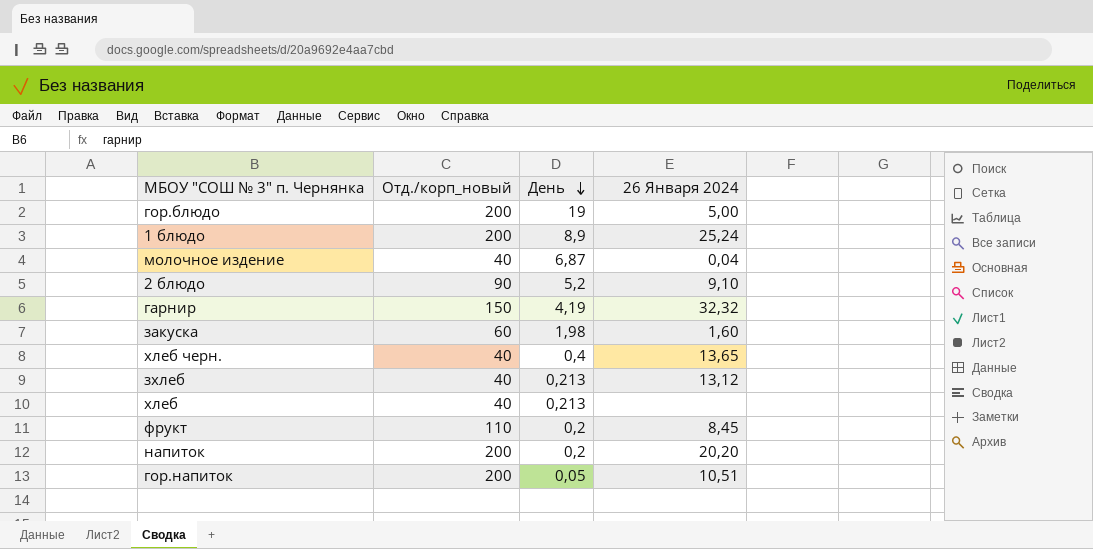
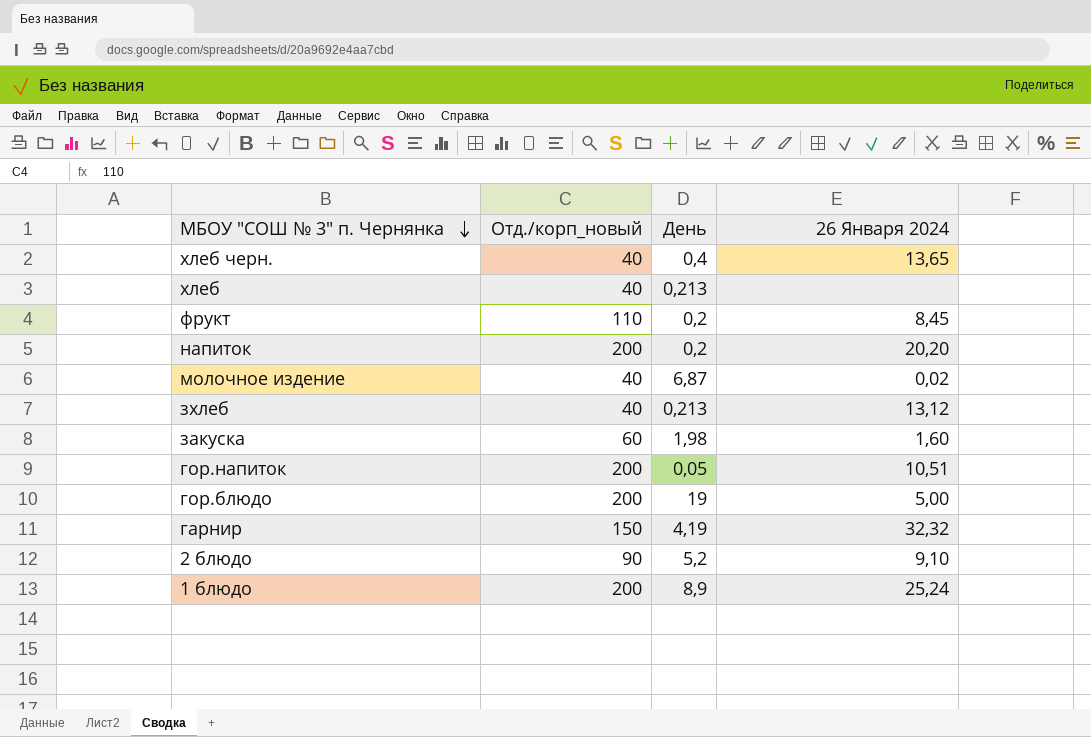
row order: День descending -> МБОУ "СОШ № 3" п. Чернянка descending
молочное издение | 26 Января 2024: 0,04 -> 0,02

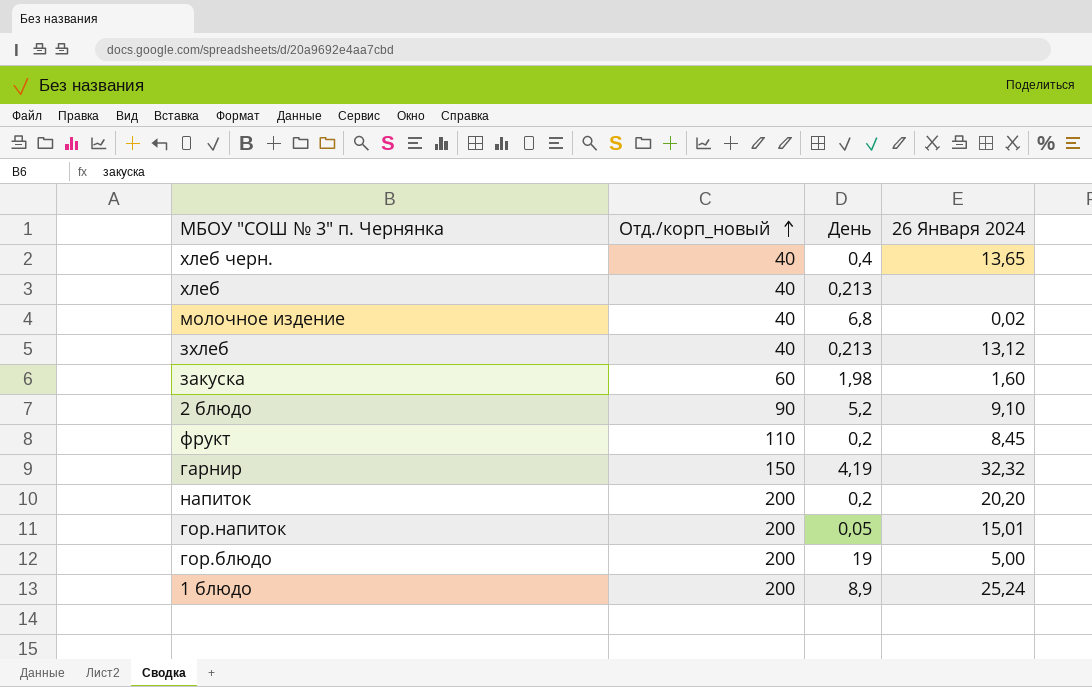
row order: МБОУ "СОШ № 3" п. Чернянка descending -> Отд./корп_новый ascending
молочное издение | День: 6,87 -> 6,8
гор.напиток | 26 Января 2024: 10,51 -> 15,01

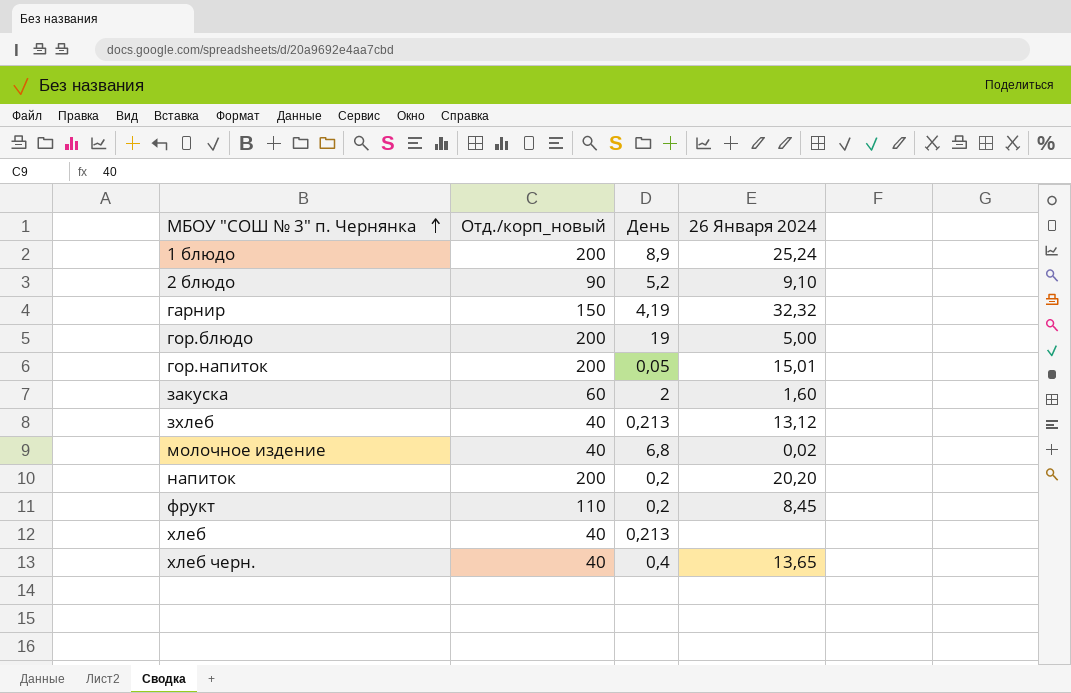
row order: Отд./корп_новый ascending -> МБОУ "СОШ № 3" п. Чернянка ascending
закуска | День: 1,98 -> 2

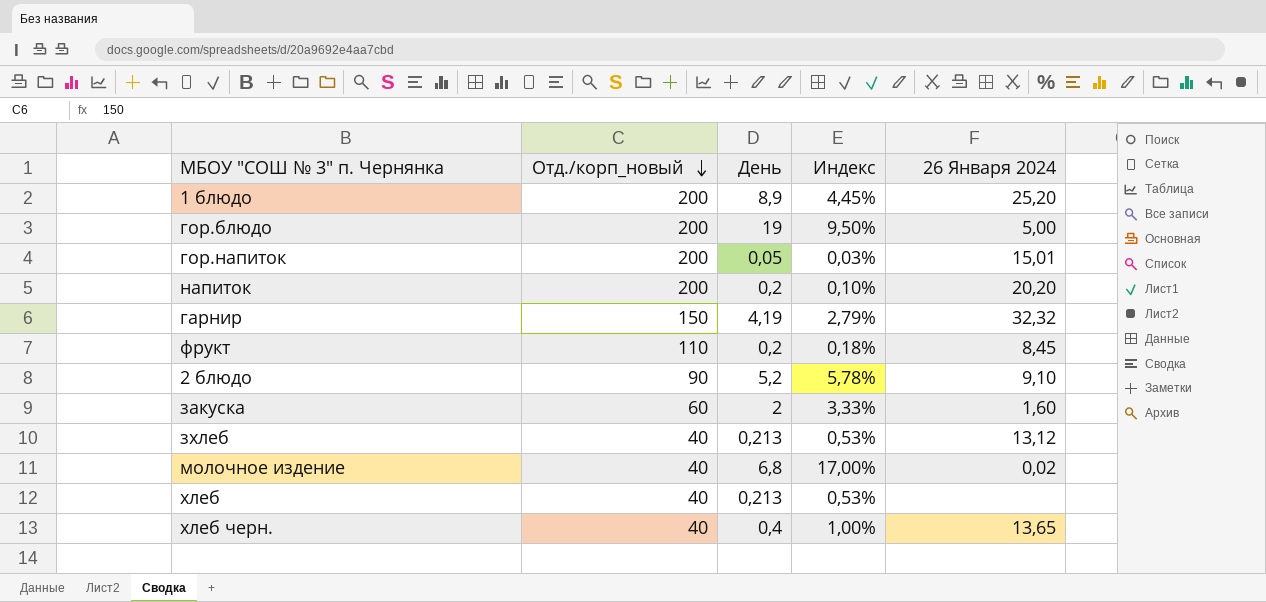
row order: МБОУ "СОШ № 3" п. Чернянка ascending -> Отд./корп_новый descending
column Индекс | formula: none -> [День] / [Отд./корп_новый]
1 блюдо | 26 Января 2024: 25,24 -> 25,20

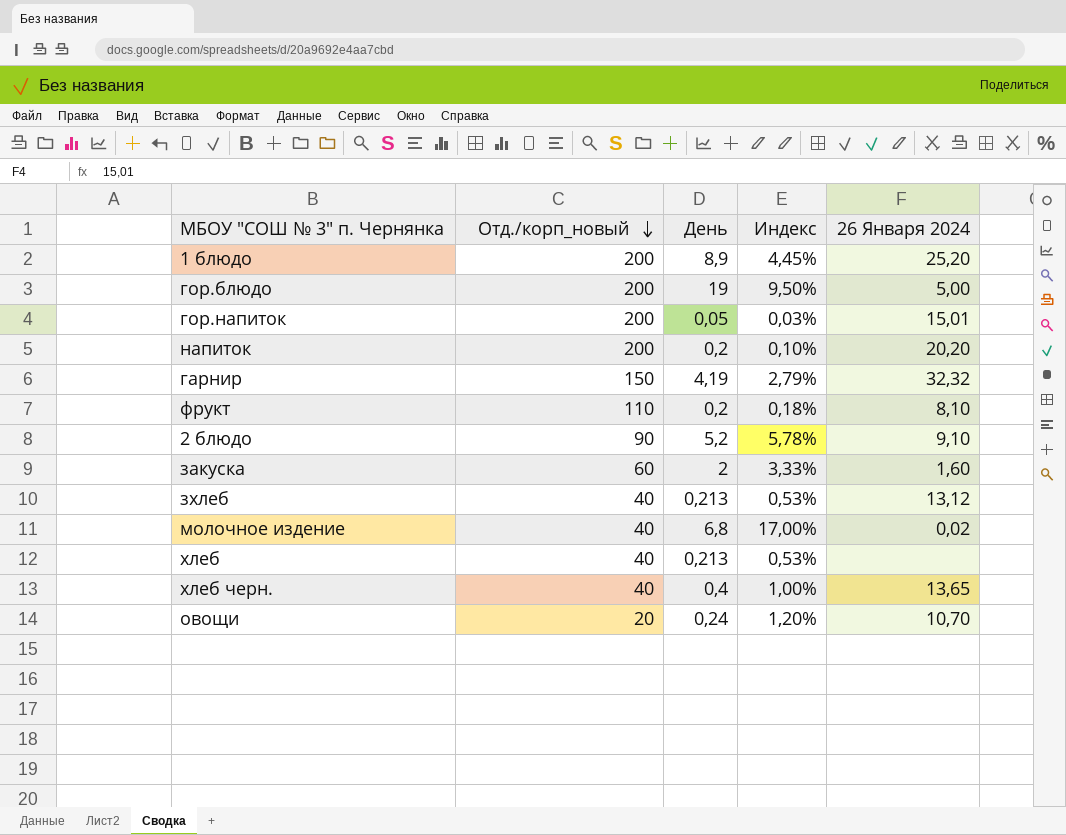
фрукт | 26 Января 2024: 8,45 -> 8,10
row овощи: none -> 20 | 0,24 | 1,20% | 10,70

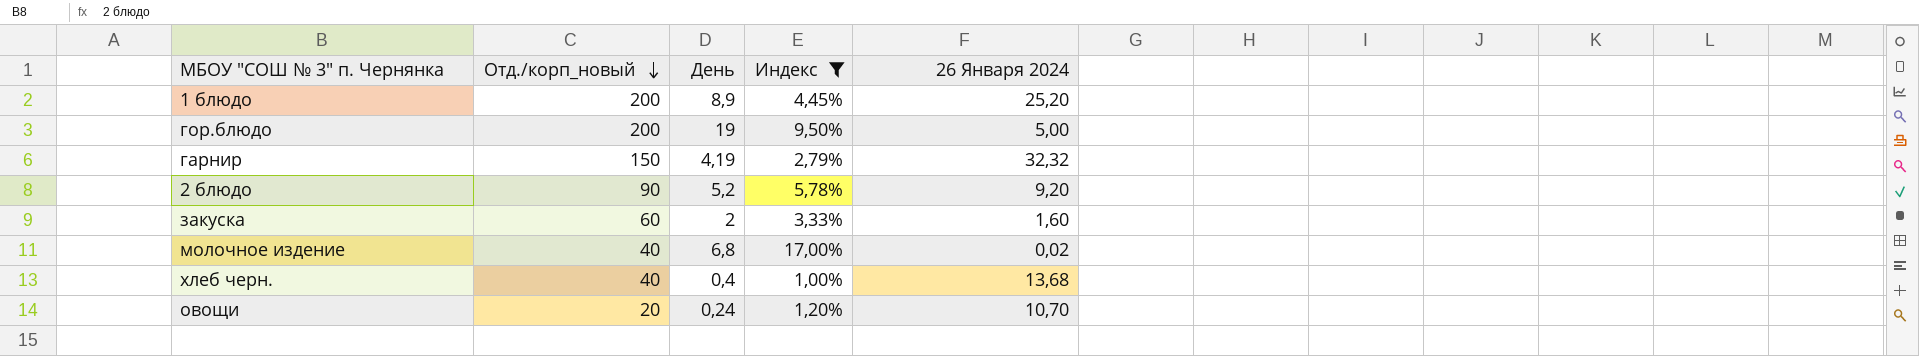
filter: none -> Индекс >= 1,00%
2 блюдо | 26 Января 2024: 9,10 -> 9,20
хлеб черн. | 26 Января 2024: 13,65 -> 13,68

